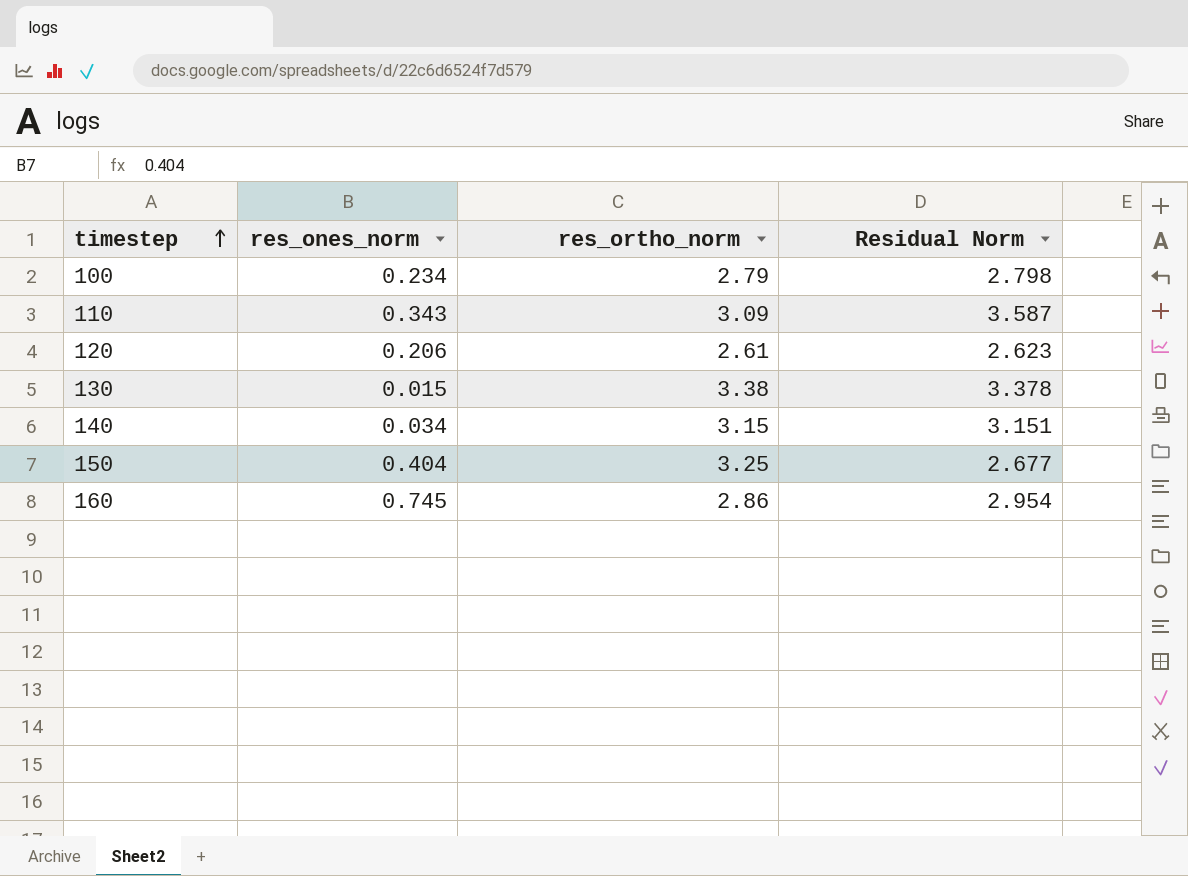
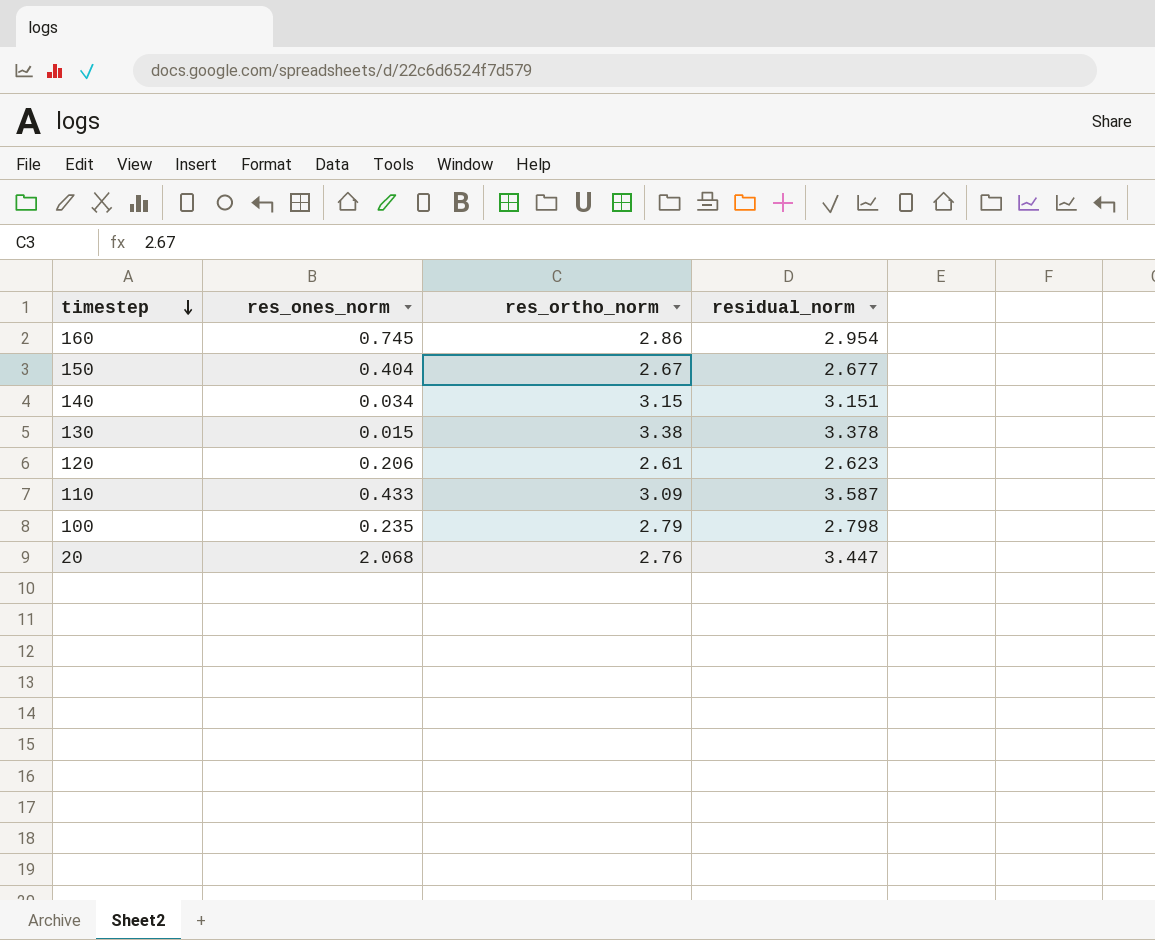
row order: timestep ascending -> timestep descending
column name: Residual Norm -> residual_norm
150 | res_ortho_norm: 3.25 -> 2.67
110 | res_ones_norm: 0.343 -> 0.433
100 | res_ones_norm: 0.234 -> 0.235
row 20: none -> 2.068 | 2.76 | 3.447

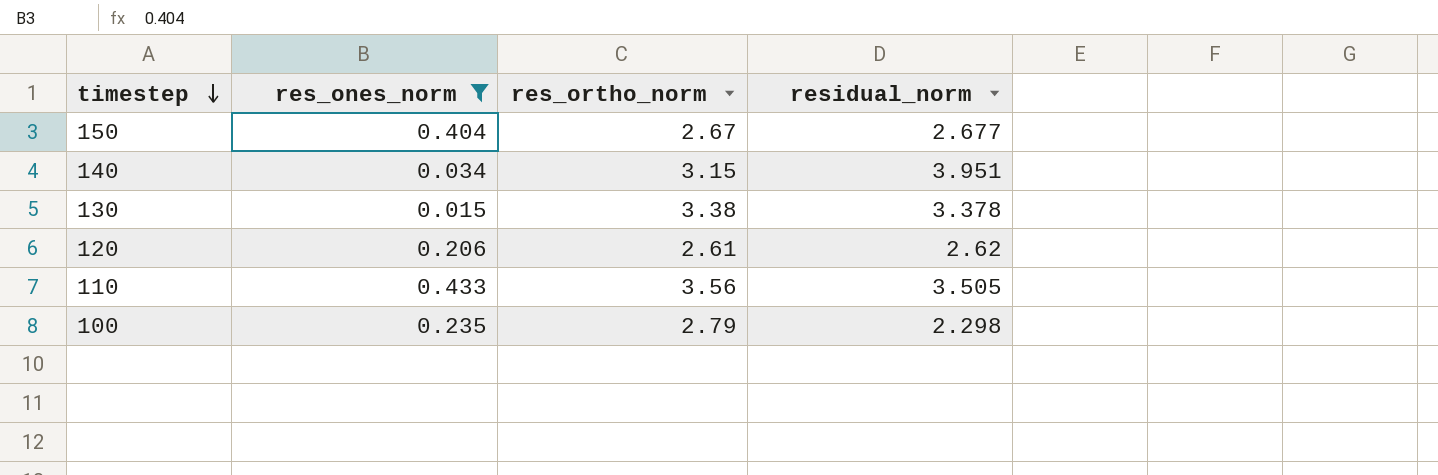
filter: none -> res_ones_norm <= 0.433
140 | residual_norm: 3.151 -> 3.951
120 | residual_norm: 2.623 -> 2.62
110 | res_ortho_norm: 3.09 -> 3.56
110 | residual_norm: 3.587 -> 3.505
100 | residual_norm: 2.798 -> 2.298

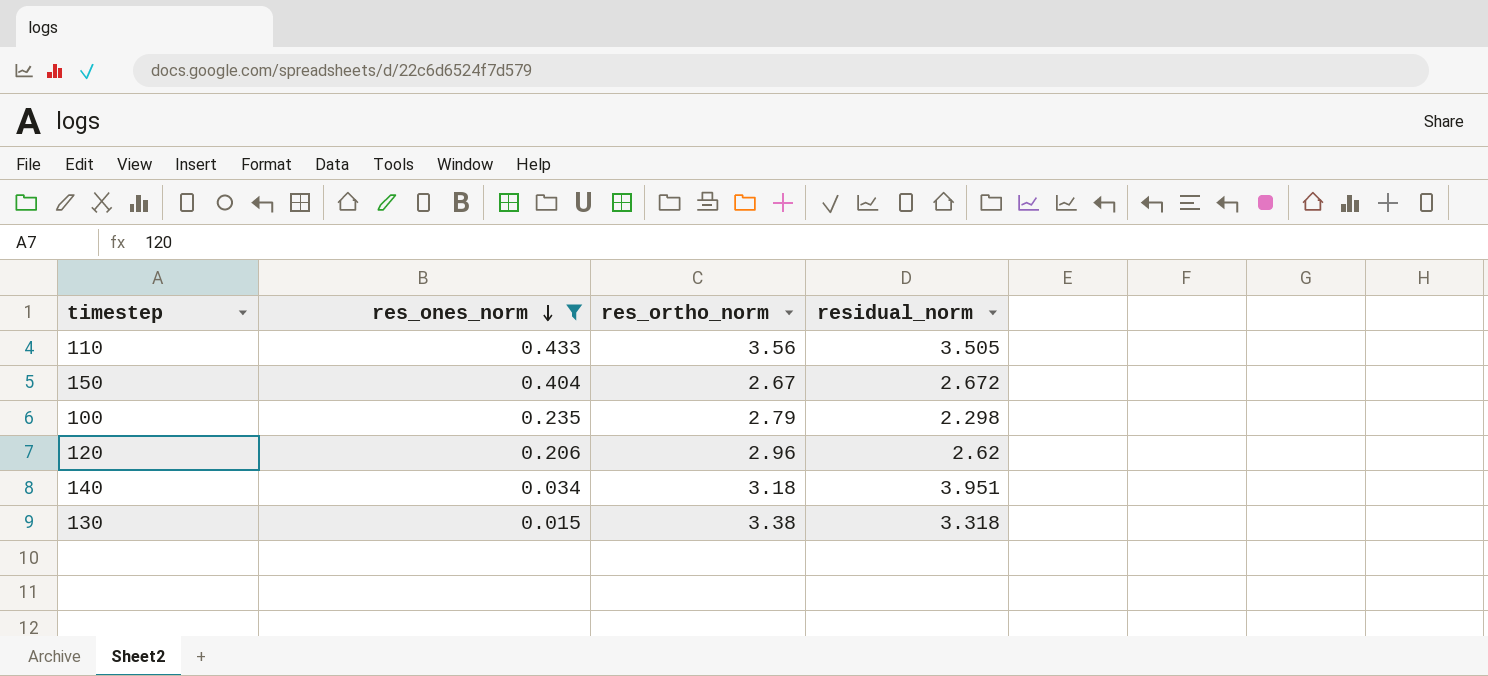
row order: timestep descending -> res_ones_norm descending
150 | residual_norm: 2.677 -> 2.672
120 | res_ortho_norm: 2.61 -> 2.96
140 | res_ortho_norm: 3.15 -> 3.18
130 | residual_norm: 3.378 -> 3.318

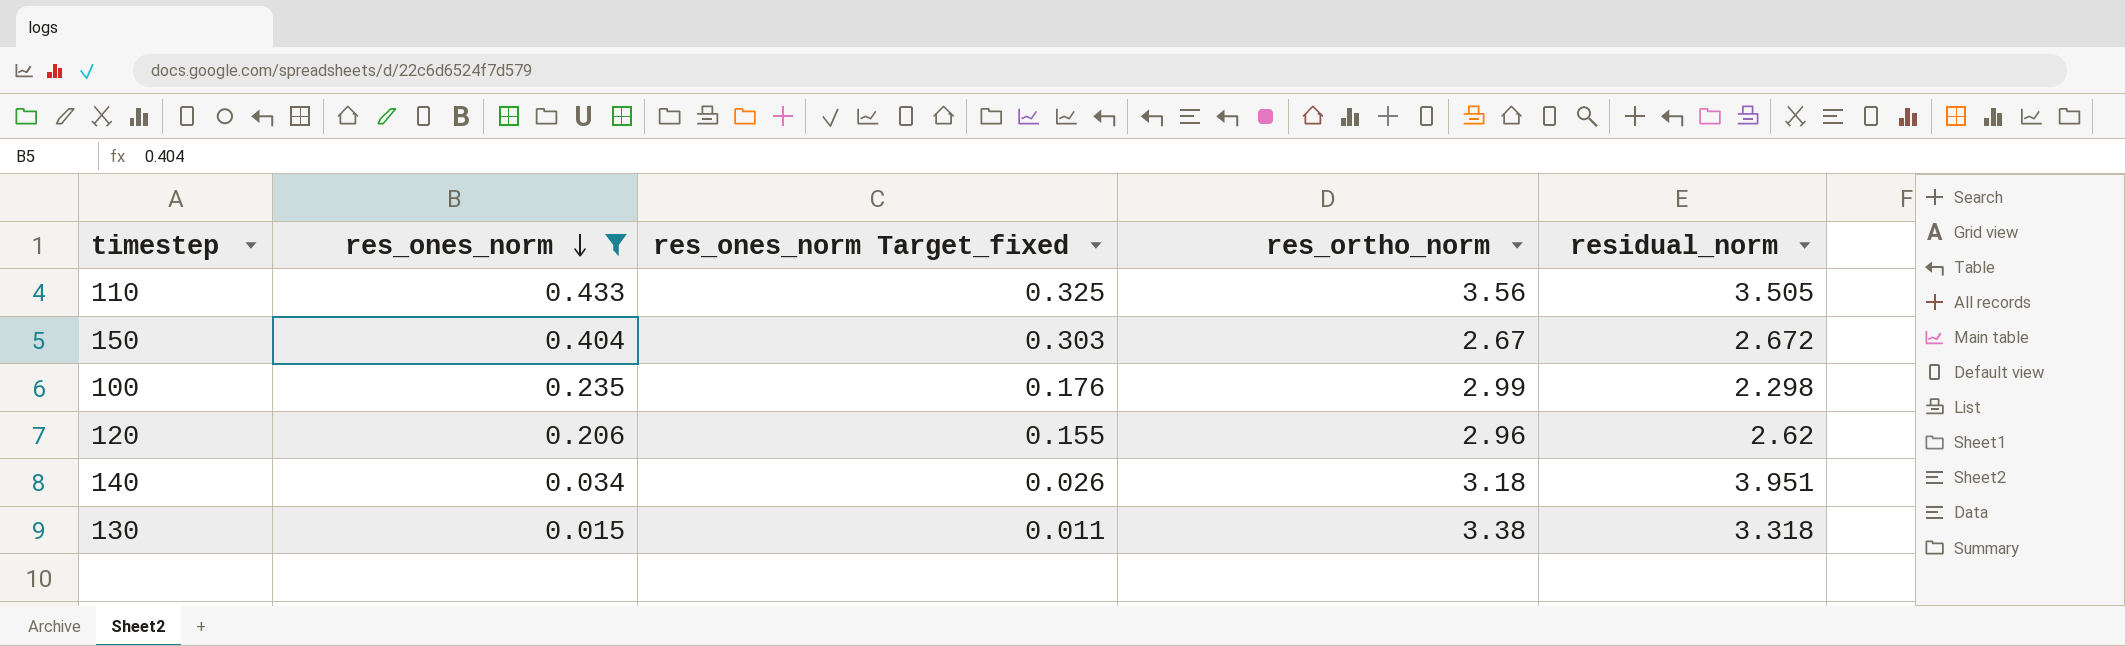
column res_ones_norm Target_fixed | formula: none -> [res_ones_norm] * 0.75
100 | res_ortho_norm: 2.79 -> 2.99

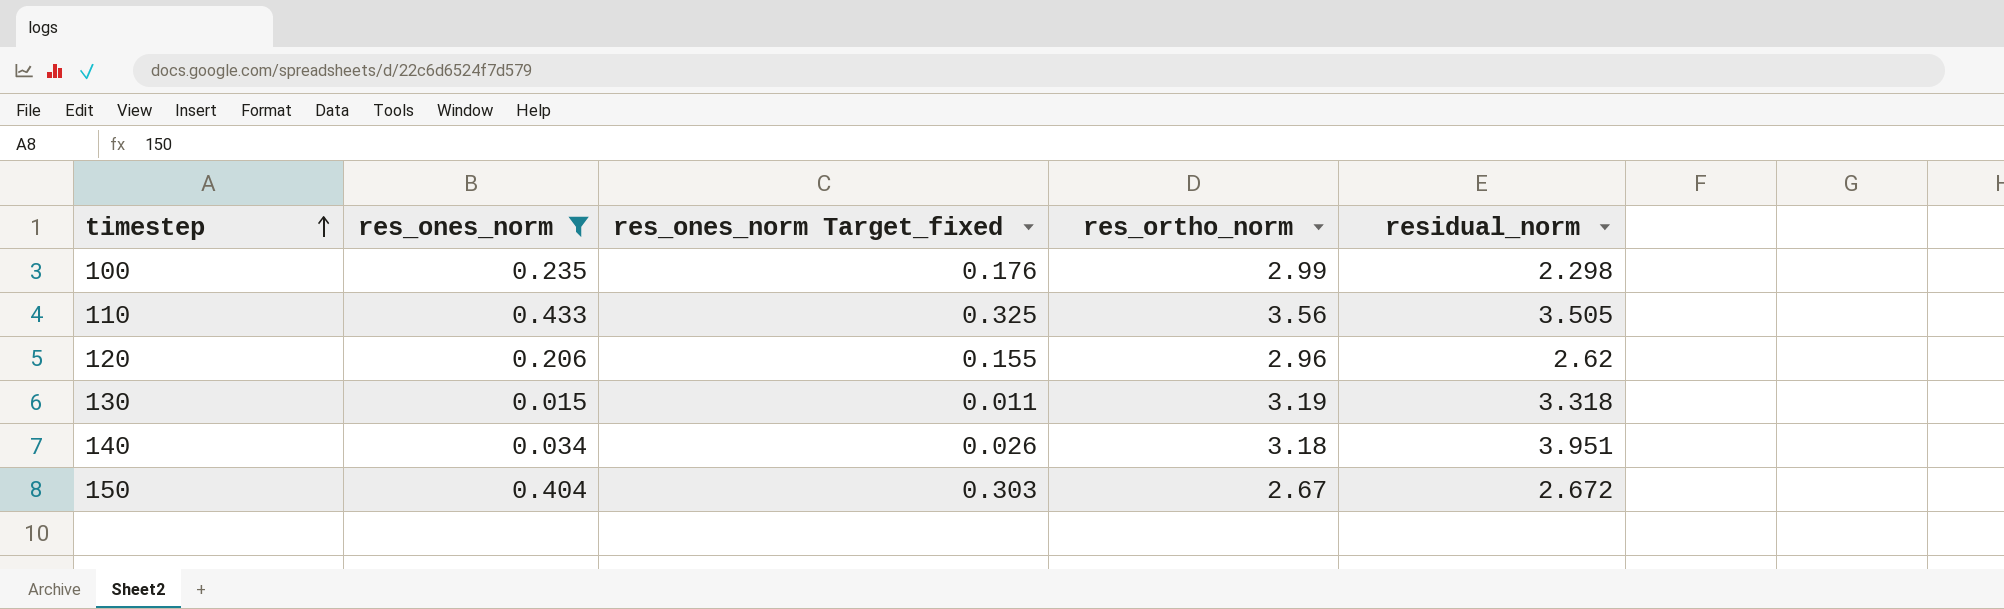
row order: res_ones_norm descending -> timestep ascending
130 | res_ortho_norm: 3.38 -> 3.19

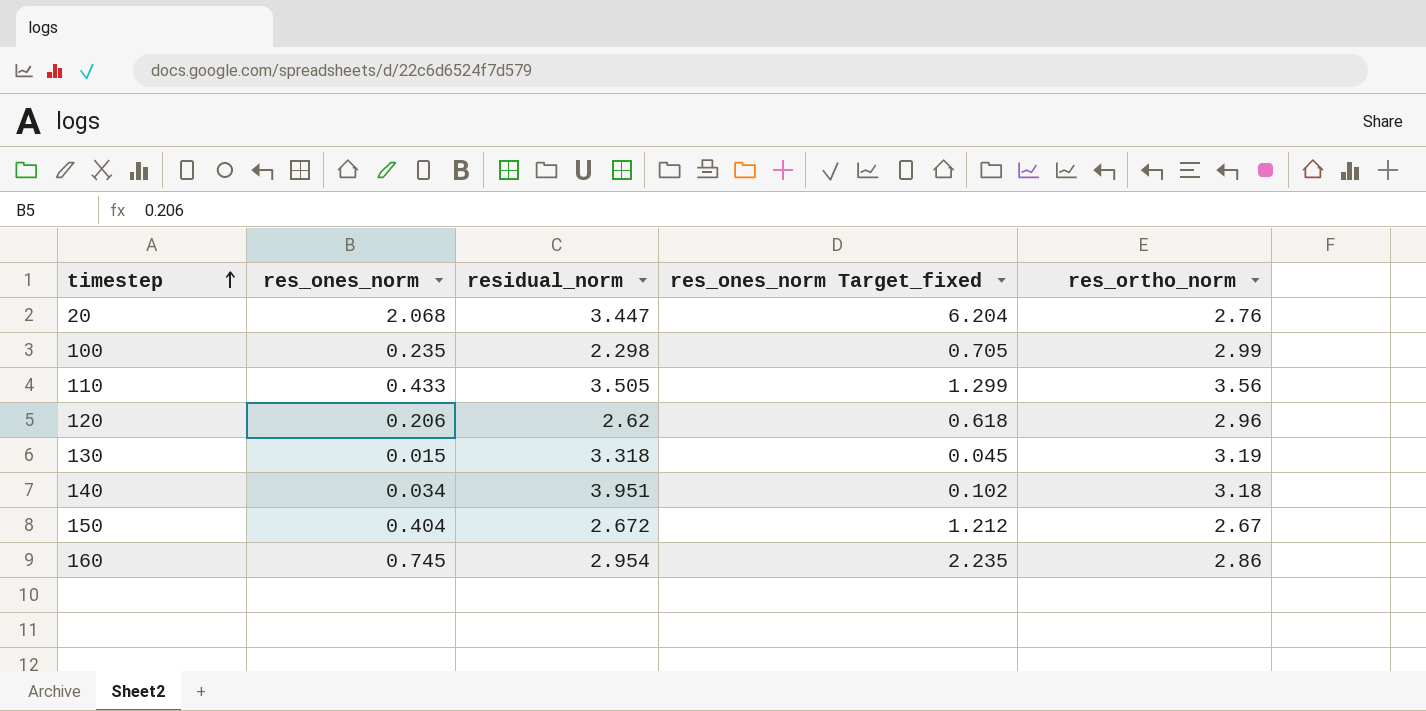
filter: res_ones_norm <= 0.433 -> none
column residual_norm | position: 5 -> 3
column res_ones_norm Target_fixed | formula: [res_ones_norm] * 0.75 -> [res_ones_norm] * 3

